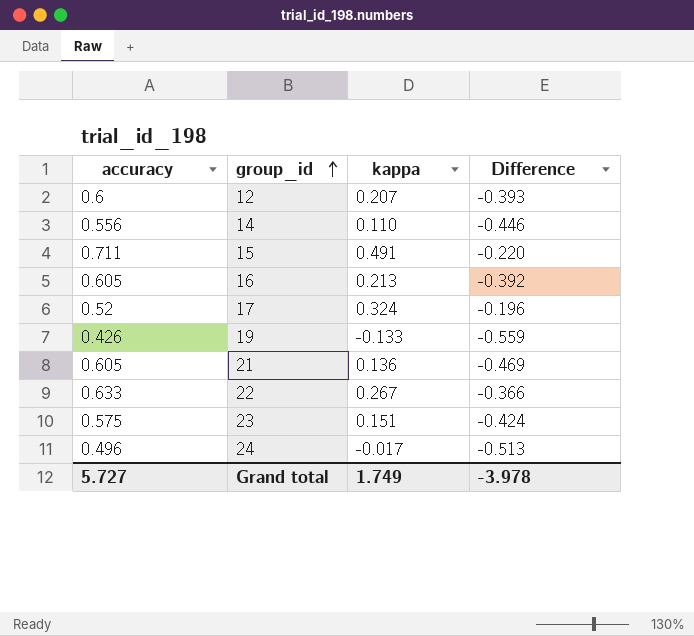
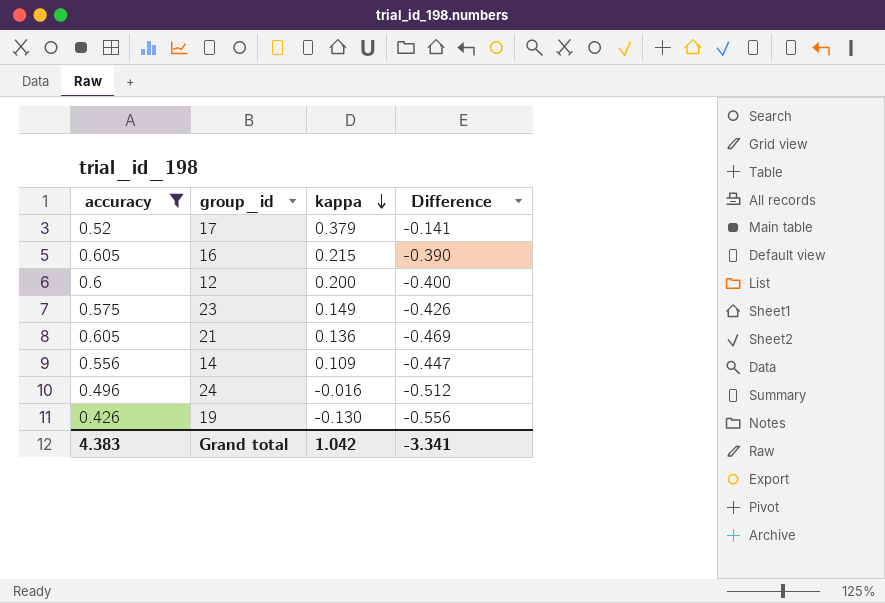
filter: none -> accuracy <= 0.605
row order: group_id ascending -> kappa descending
17 | kappa: 0.324 -> 0.379
17 | Difference: -0.196 -> -0.141
16 | kappa: 0.213 -> 0.215
16 | Difference: -0.392 -> -0.390
12 | kappa: 0.207 -> 0.200
12 | Difference: -0.393 -> -0.400
23 | kappa: 0.151 -> 0.149
23 | Difference: -0.424 -> -0.426
14 | kappa: 0.110 -> 0.109
14 | Difference: -0.446 -> -0.447
24 | kappa: -0.017 -> -0.016
24 | Difference: -0.513 -> -0.512
19 | kappa: -0.133 -> -0.130
19 | Difference: -0.559 -> -0.556
Grand total | accuracy: 5.727 -> 4.383
Grand total | kappa: 1.749 -> 1.042
Grand total | Difference: -3.978 -> -3.341

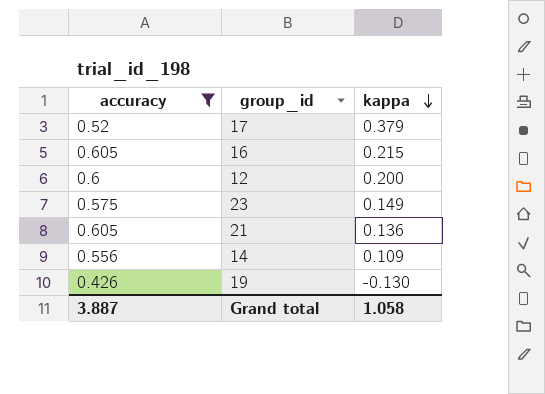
column Difference | formula: [kappa] - [accuracy] -> none
row 24: 0.496 | -0.016 | -0.512 -> none
Grand total | accuracy: 4.383 -> 3.887
Grand total | kappa: 1.042 -> 1.058

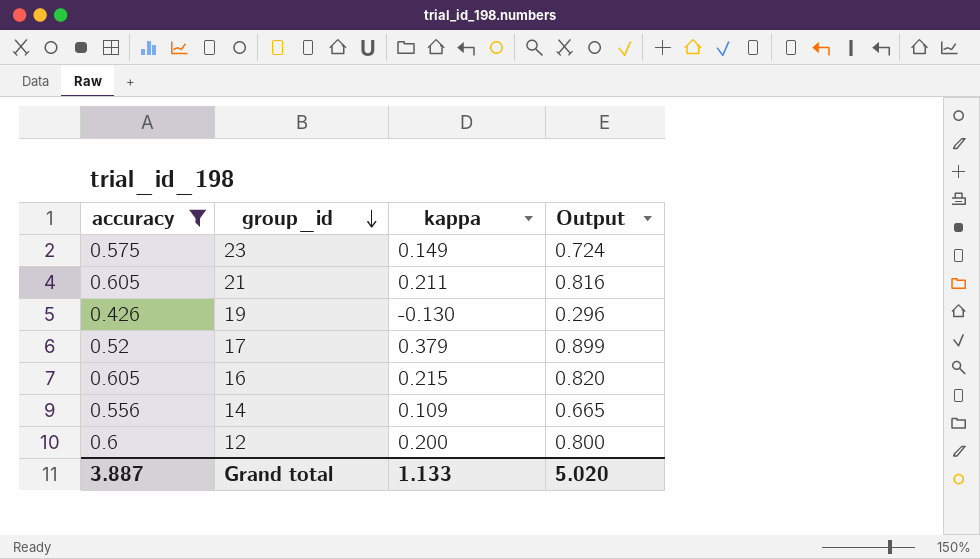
row order: kappa descending -> group_id descending
column Output | formula: none -> [accuracy] + [kappa]
21 | kappa: 0.136 -> 0.211
Grand total | kappa: 1.058 -> 1.133

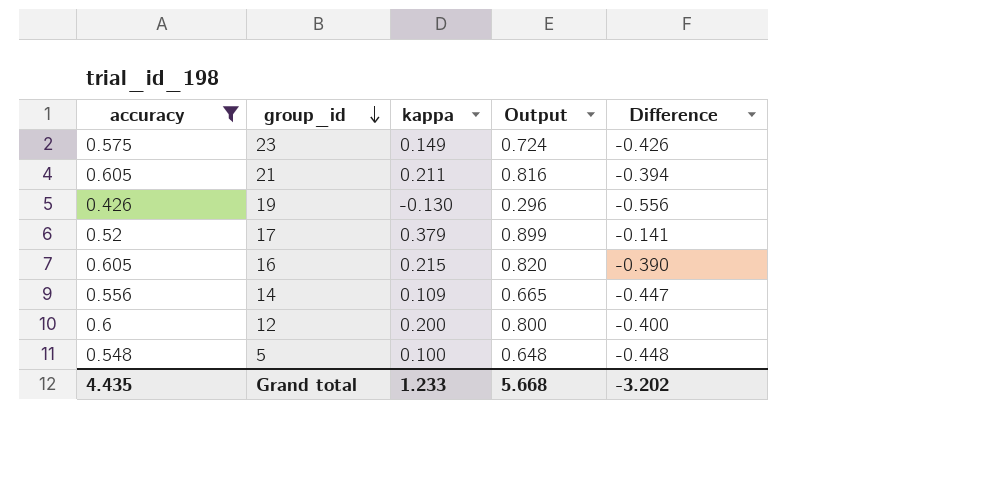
column Difference | formula: none -> [kappa] - [accuracy]
row 5: none -> 0.548 | 0.100 | 0.648 | -0.448
Grand total | accuracy: 3.887 -> 4.435
Grand total | kappa: 1.133 -> 1.233
Grand total | Output: 5.020 -> 5.668

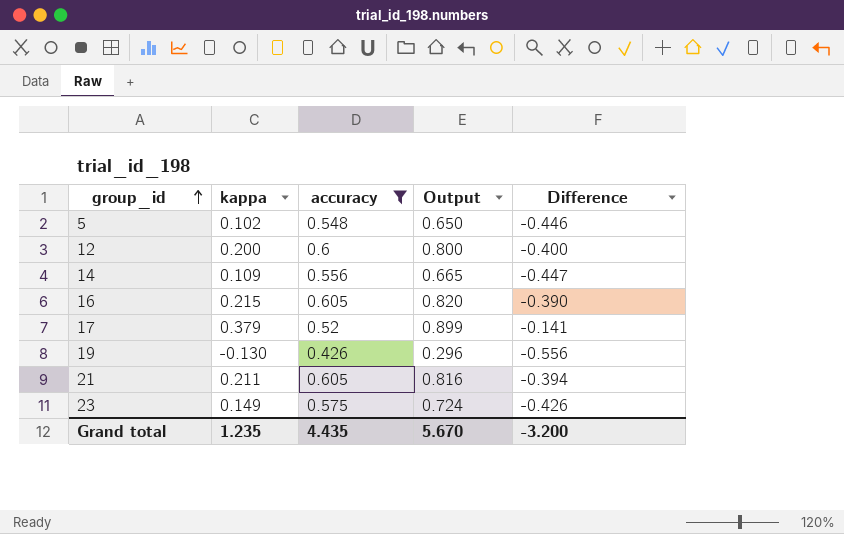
row order: group_id descending -> group_id ascending
column accuracy | position: 1 -> 3
5 | kappa: 0.100 -> 0.102
5 | Output: 0.648 -> 0.650
5 | Difference: -0.448 -> -0.446
Grand total | kappa: 1.233 -> 1.235
Grand total | Output: 5.668 -> 5.670
Grand total | Difference: -3.202 -> -3.200

